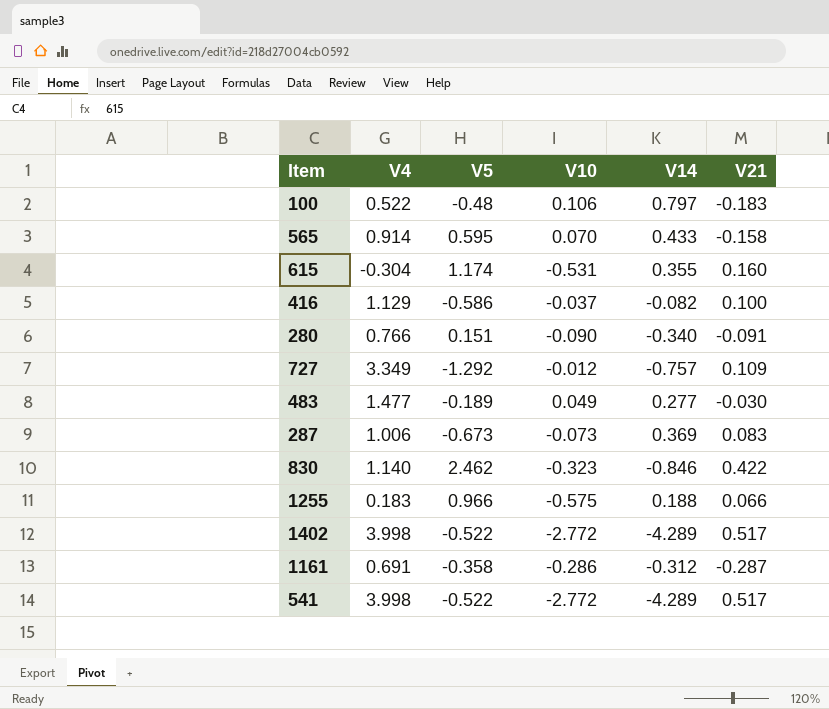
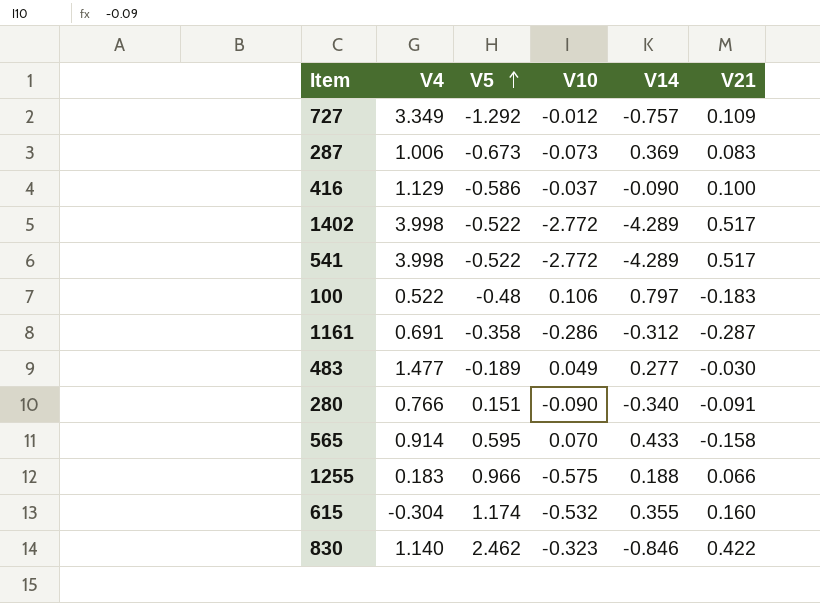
row order: none -> V5 ascending
416 | V14: -0.082 -> -0.090
615 | V10: -0.531 -> -0.532

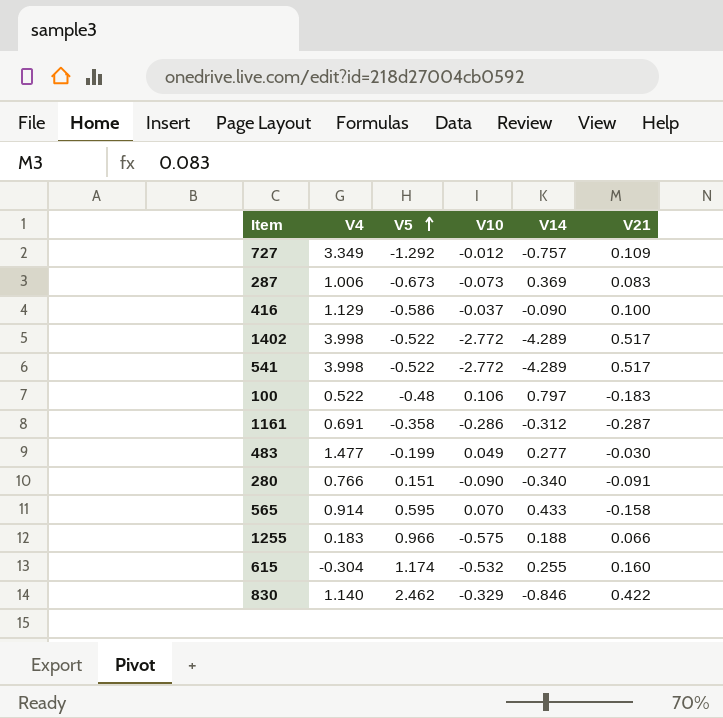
483 | V5: -0.189 -> -0.199
615 | V14: 0.355 -> 0.255
830 | V10: -0.323 -> -0.329

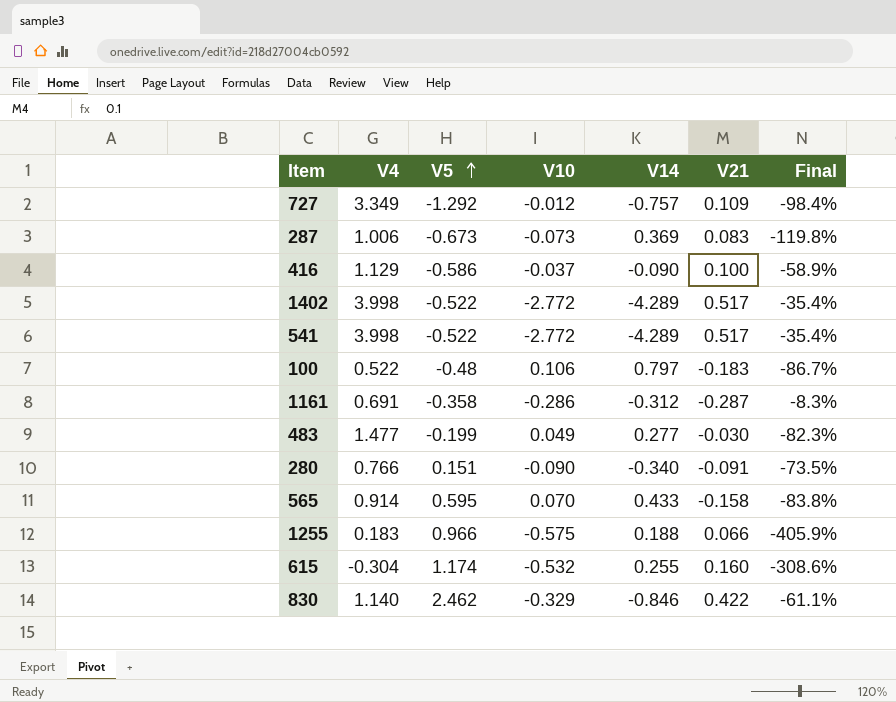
column Final | formula: none -> ([V10] - [V14]) / [V14]

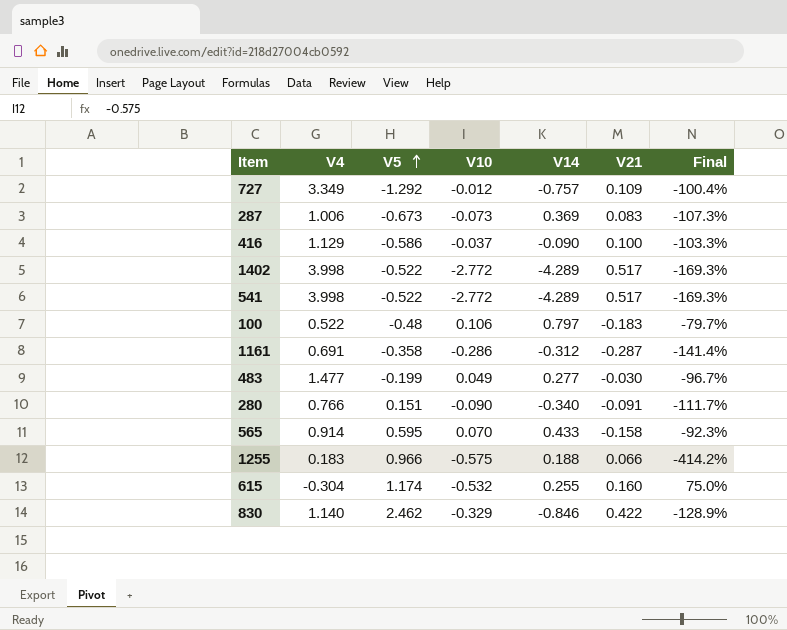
column Final | formula: ([V10] - [V14]) / [V14] -> ([V10] - [V4]) / [V4]

